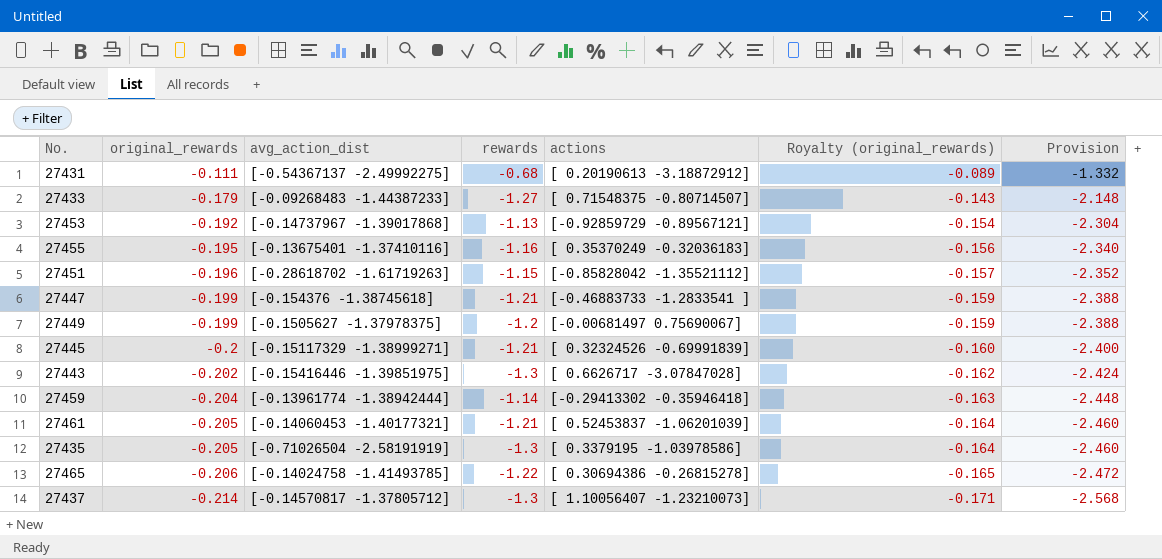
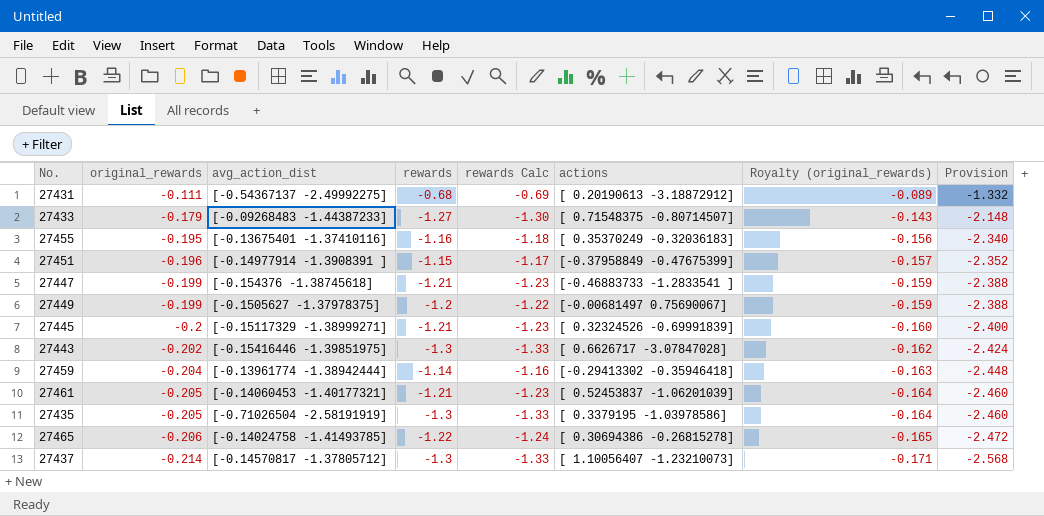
column rewards Calc | formula: none -> [rewards] * 1.02
row 27453: -0.192 | [-0.14737967 -1.39017868] | -1.13 | [-0.92859729 -0.89567121] | -0.154 | -2.304 -> none
27451 | avg_action_dist: [-0.28618702 -1.61719263] -> [-0.14977914 -1.3908391 ]
27451 | actions: [-0.85828042 -1.35521112] -> [-0.37958849 -0.47675399]

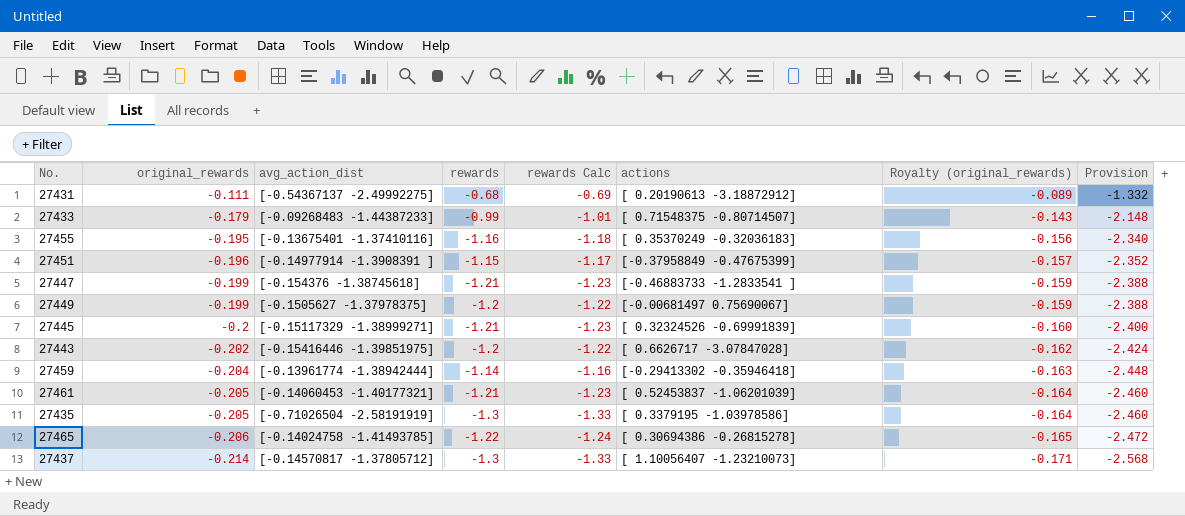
27433 | rewards: -1.27 -> -0.99
27433 | rewards Calc: -1.30 -> -1.01
27443 | rewards: -1.3 -> -1.2
27443 | rewards Calc: -1.33 -> -1.22

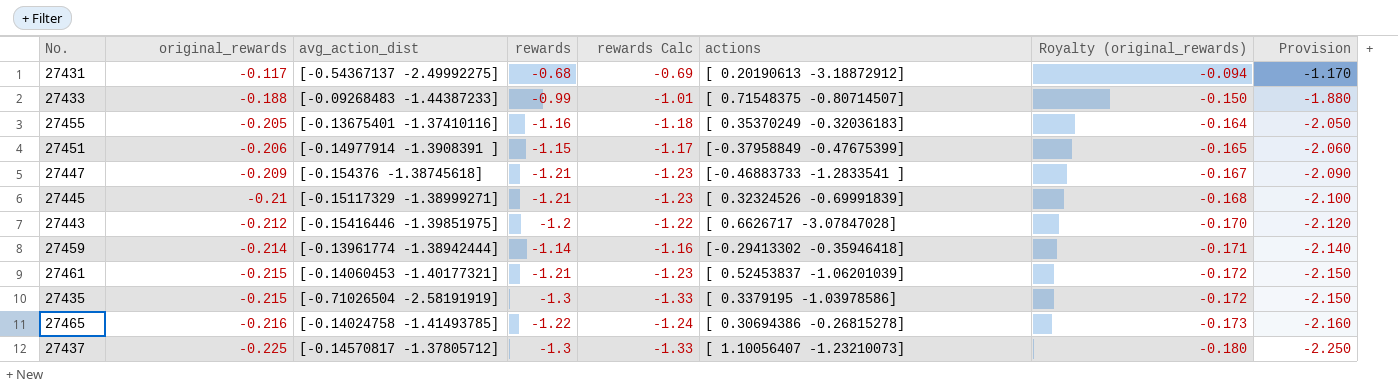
column Provision | formula: [original_rewards] * 12 -> [original_rewards] * 10
row 27449: -0.199 | [-0.1505627 -1.37978375] | -1.2 | -1.22 | [-0.00681497 0.75690067] | -0.159 | -2.388 -> none
27431 | original_rewards: -0.111 -> -0.117
27431 | Royalty (original_rewards): -0.089 -> -0.094
27433 | original_rewards: -0.179 -> -0.188
27433 | Royalty (original_rewards): -0.143 -> -0.150
27455 | original_rewards: -0.195 -> -0.205
27455 | Royalty (original_rewards): -0.156 -> -0.164
27451 | original_rewards: -0.196 -> -0.206
27451 | Royalty (original_rewards): -0.157 -> -0.165
27447 | original_rewards: -0.199 -> -0.209
27447 | Royalty (original_rewards): -0.159 -> -0.167
27445 | original_rewards: -0.2 -> -0.21
27445 | Royalty (original_rewards): -0.160 -> -0.168
27443 | original_rewards: -0.202 -> -0.212
27443 | Royalty (original_rewards): -0.162 -> -0.170
27459 | original_rewards: -0.204 -> -0.214
27459 | Royalty (original_rewards): -0.163 -> -0.171
27461 | original_rewards: -0.205 -> -0.215
27461 | Royalty (original_rewards): -0.164 -> -0.172
27435 | original_rewards: -0.205 -> -0.215
27435 | Royalty (original_rewards): -0.164 -> -0.172
27465 | original_rewards: -0.206 -> -0.216
27465 | Royalty (original_rewards): -0.165 -> -0.173
27437 | original_rewards: -0.214 -> -0.225
27437 | Royalty (original_rewards): -0.171 -> -0.180

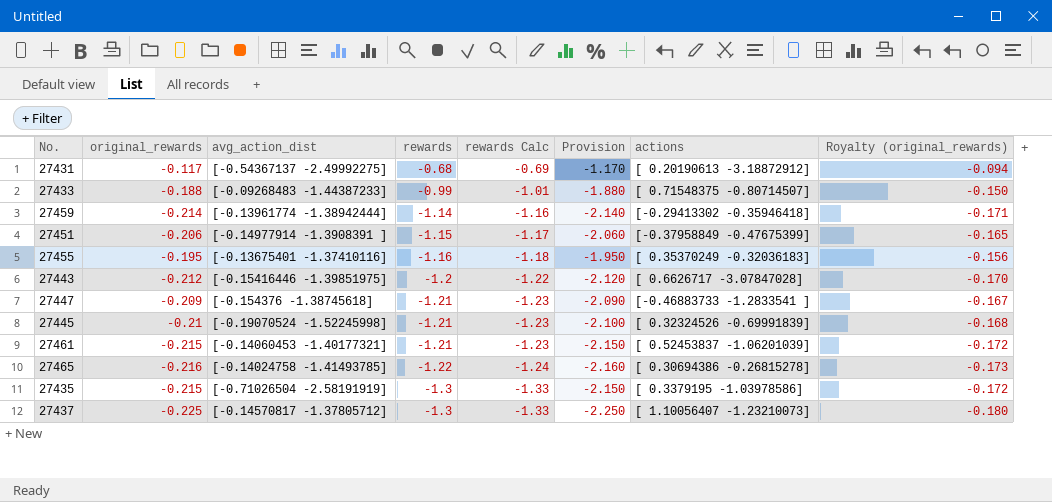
row order: original_rewards descending -> rewards descending
column Provision | position: 8 -> 6
27455 | original_rewards: -0.205 -> -0.195
27455 | Provision: -2.050 -> -1.950
27455 | Royalty (original_rewards): -0.164 -> -0.156
27445 | avg_action_dist: [-0.15117329 -1.38999271] -> [-0.19070524 -1.52245998]

